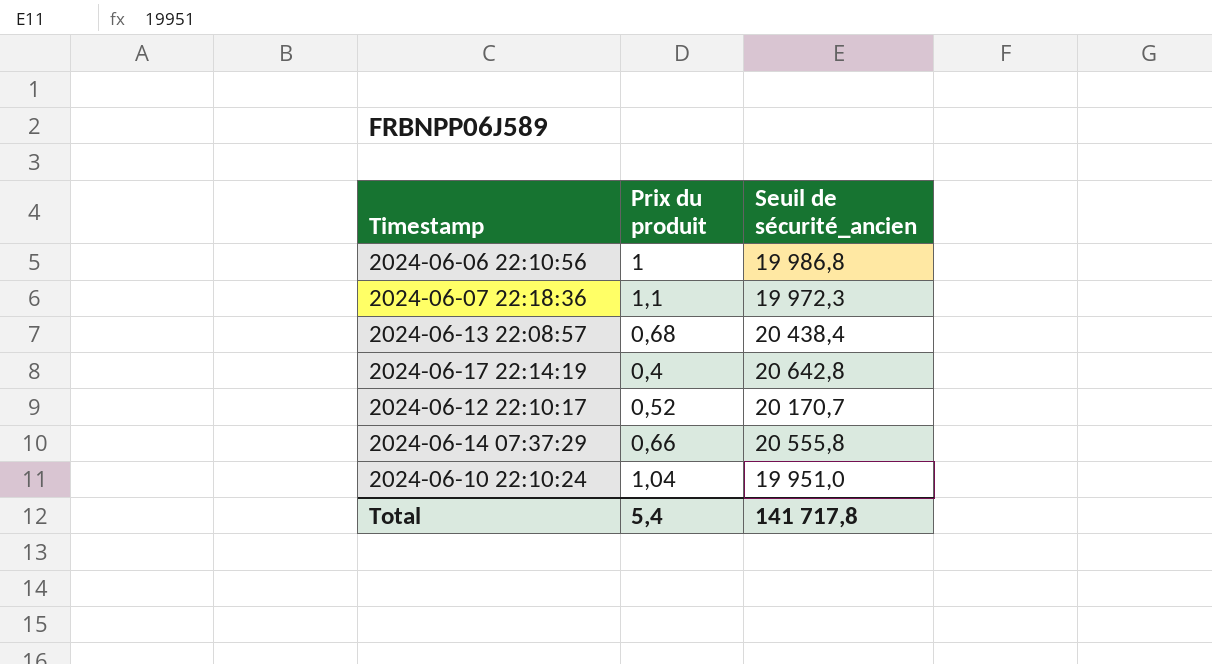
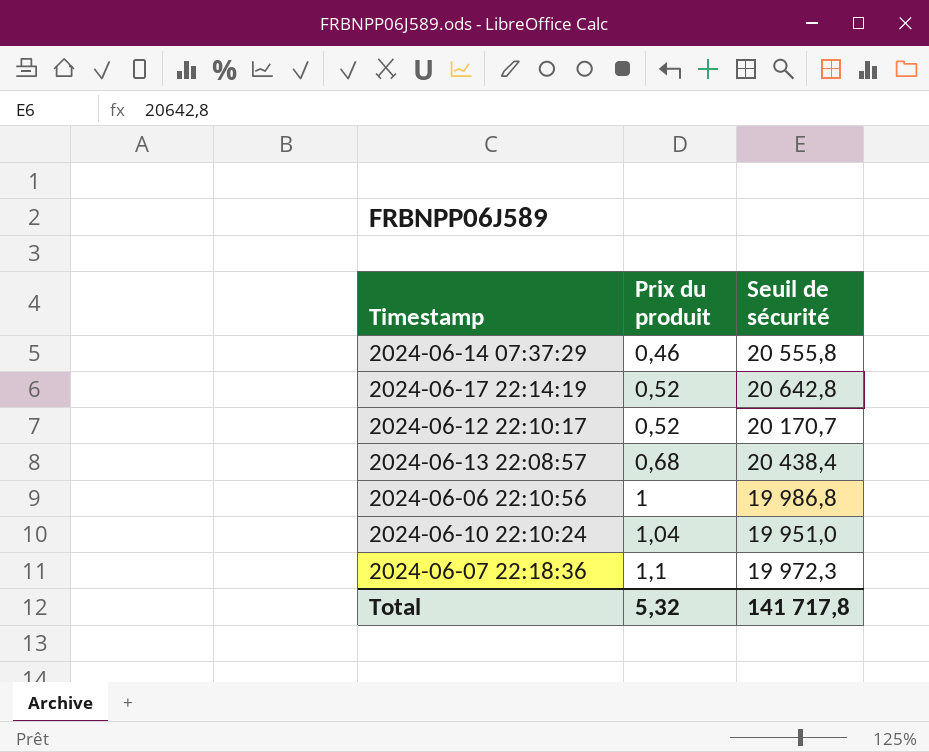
row order: none -> Prix du produit ascending
column name: Seuil de sécurité_ancien -> Seuil de sécurité
2024-06-14 07:37:29 | Prix du produit: 0,66 -> 0,46
2024-06-17 22:14:19 | Prix du produit: 0,4 -> 0,52
Total | Prix du produit: 5,4 -> 5,32

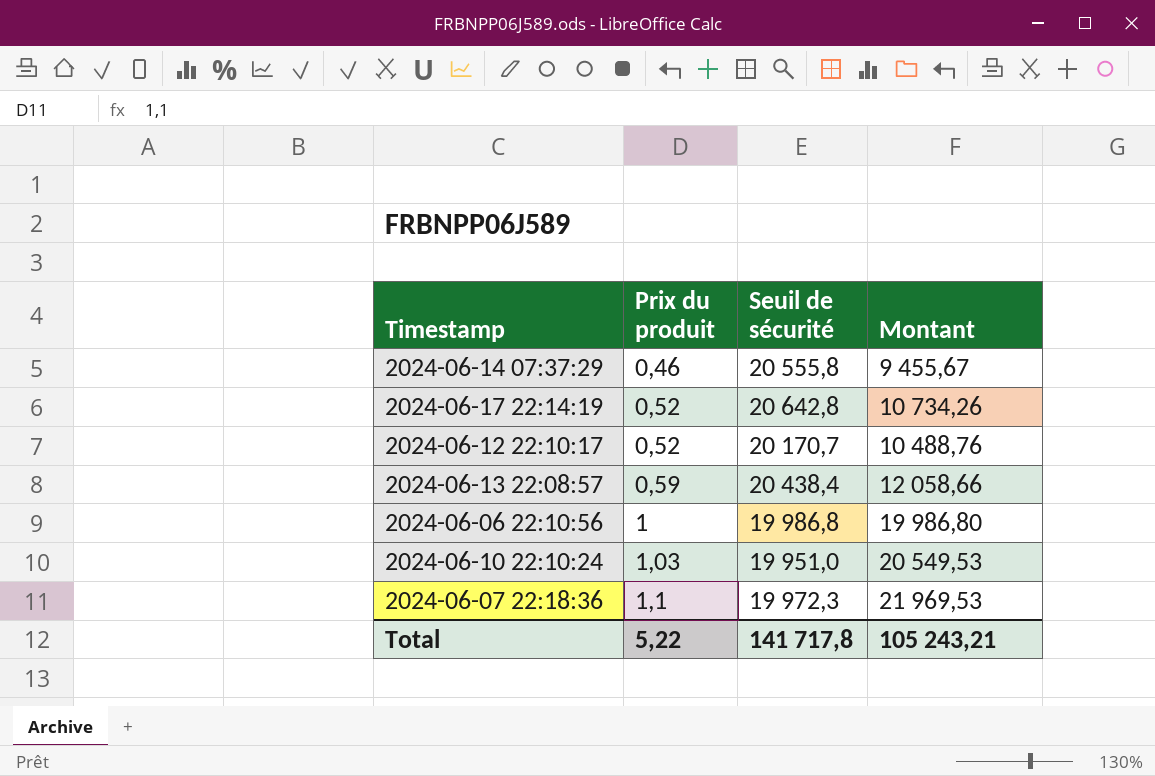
column Montant | formula: none -> [Prix du produit] * [Seuil de sécurité]
2024-06-13 22:08:57 | Prix du produit: 0,68 -> 0,59
2024-06-10 22:10:24 | Prix du produit: 1,04 -> 1,03
Total | Prix du produit: 5,32 -> 5,22

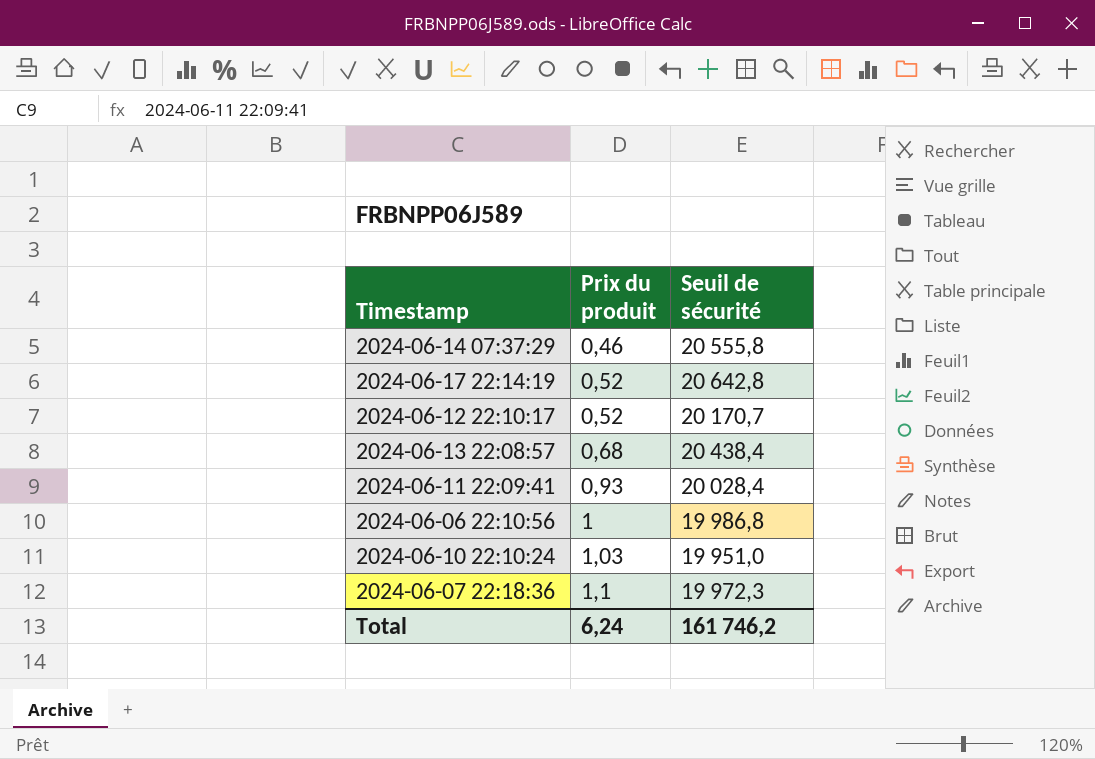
column Montant | formula: [Prix du produit] * [Seuil de sécurité] -> none
2024-06-13 22:08:57 | Prix du produit: 0,59 -> 0,68
row 2024-06-11 22:09:41: none -> 0,93 | 20 028,4
Total | Prix du produit: 5,22 -> 6,24
Total | Seuil de sécurité: 141 717,8 -> 161 746,2

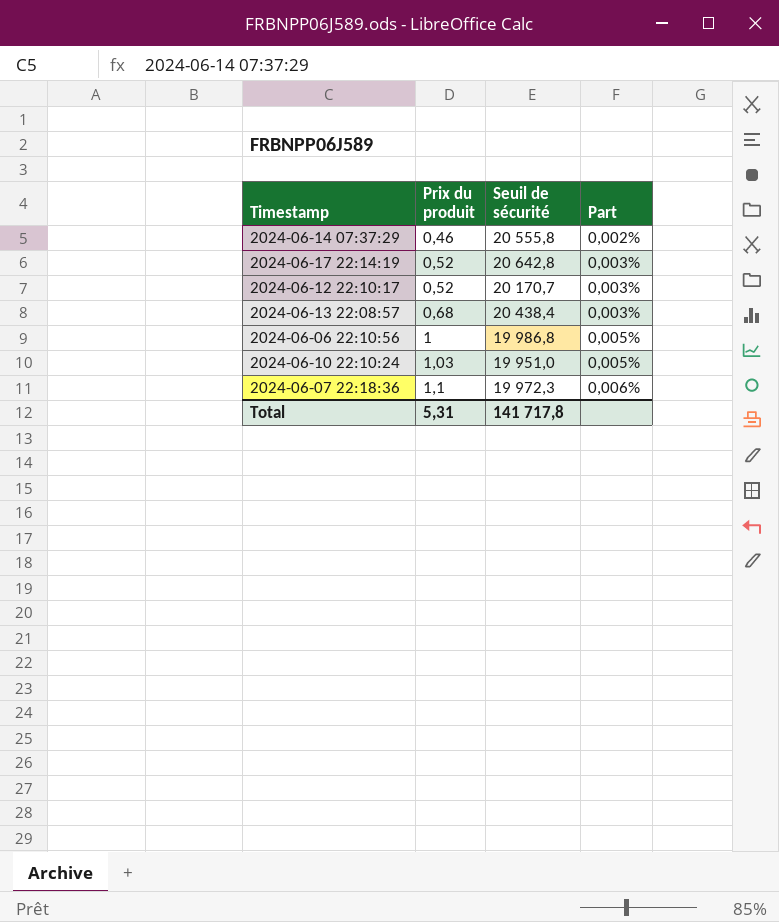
column Part | formula: none -> [Prix du produit] / [Seuil de sécurité]
row 2024-06-11 22:09:41: 0,93 | 20 028,4 -> none
Total | Prix du produit: 6,24 -> 5,31
Total | Seuil de sécurité: 161 746,2 -> 141 717,8

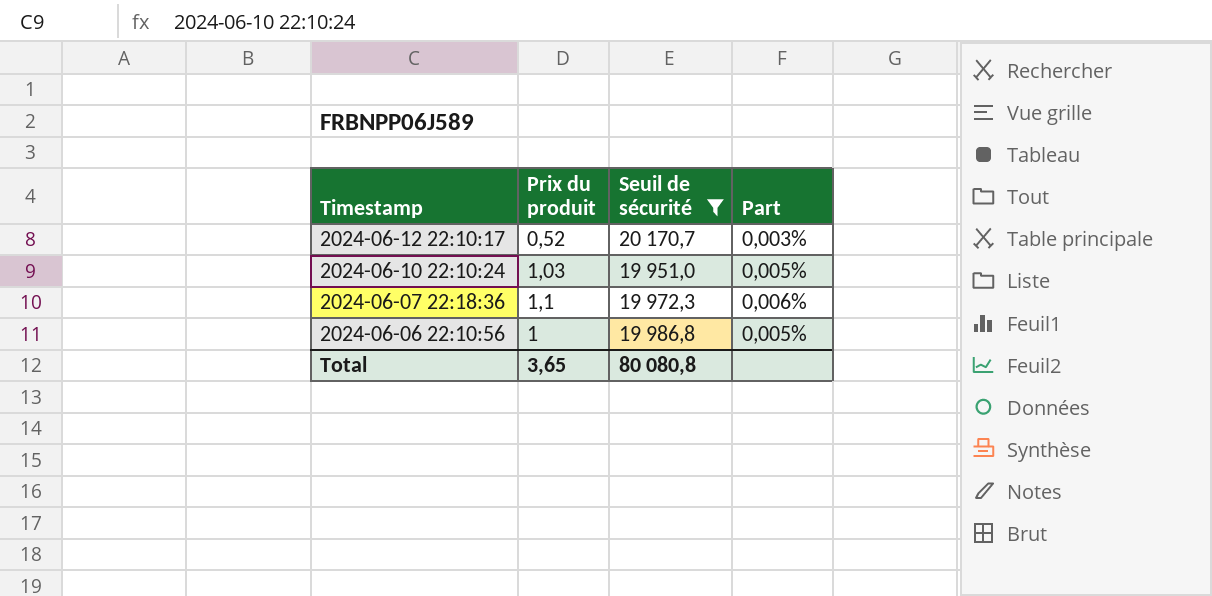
filter: none -> Seuil de sécurité <= 20 170,7
row order: Prix du produit ascending -> Timestamp descending
Total | Prix du produit: 5,31 -> 3,65
Total | Seuil de sécurité: 141 717,8 -> 80 080,8

